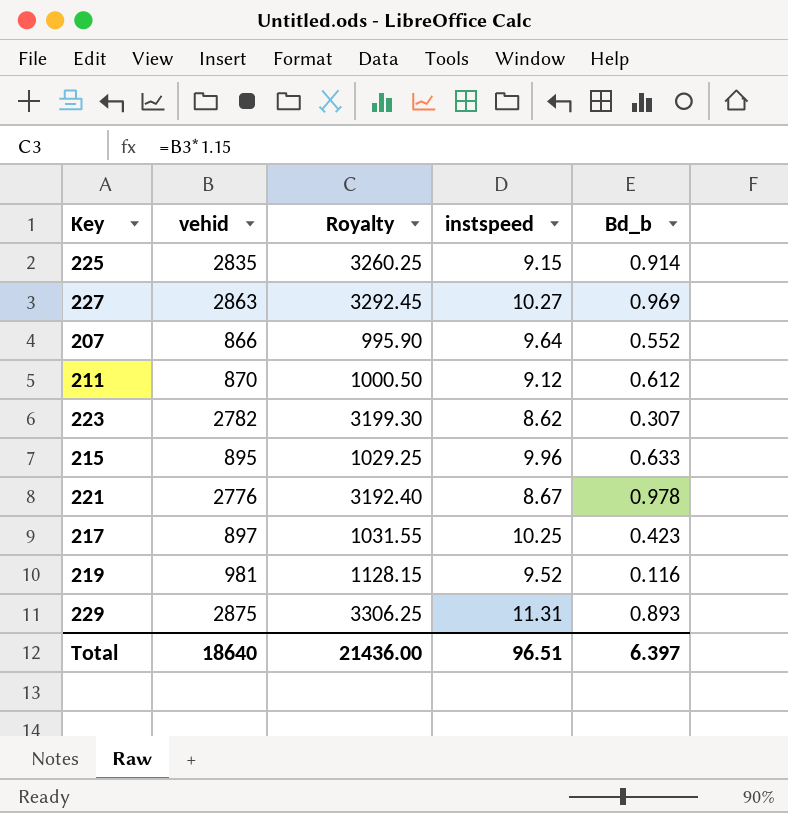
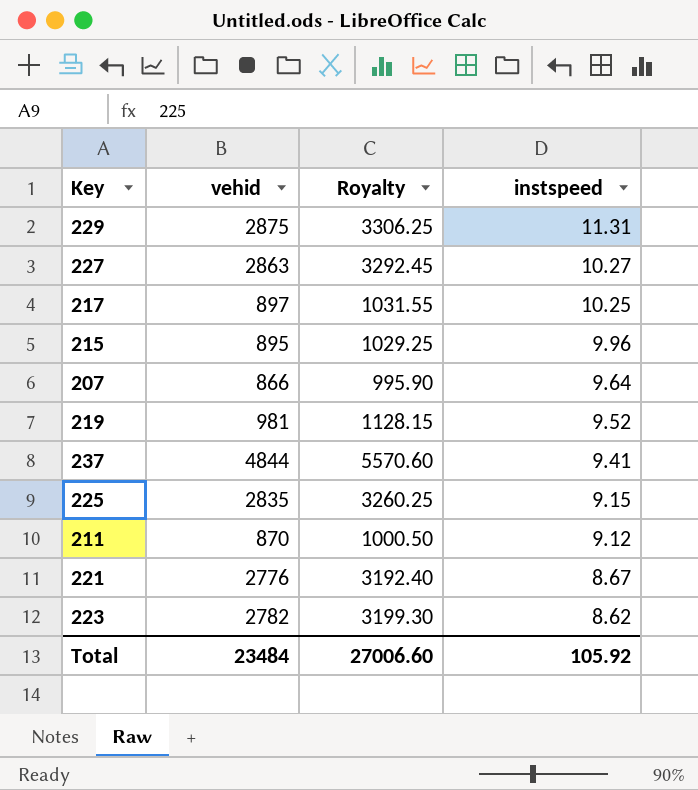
row order: none -> instspeed descending
column Bd_b | position: 5 -> none
row 237: none -> 4844 | 5570.60 | 9.41
Total | vehid: 18640 -> 23484
Total | Royalty: 21436.00 -> 27006.60
Total | instspeed: 96.51 -> 105.92

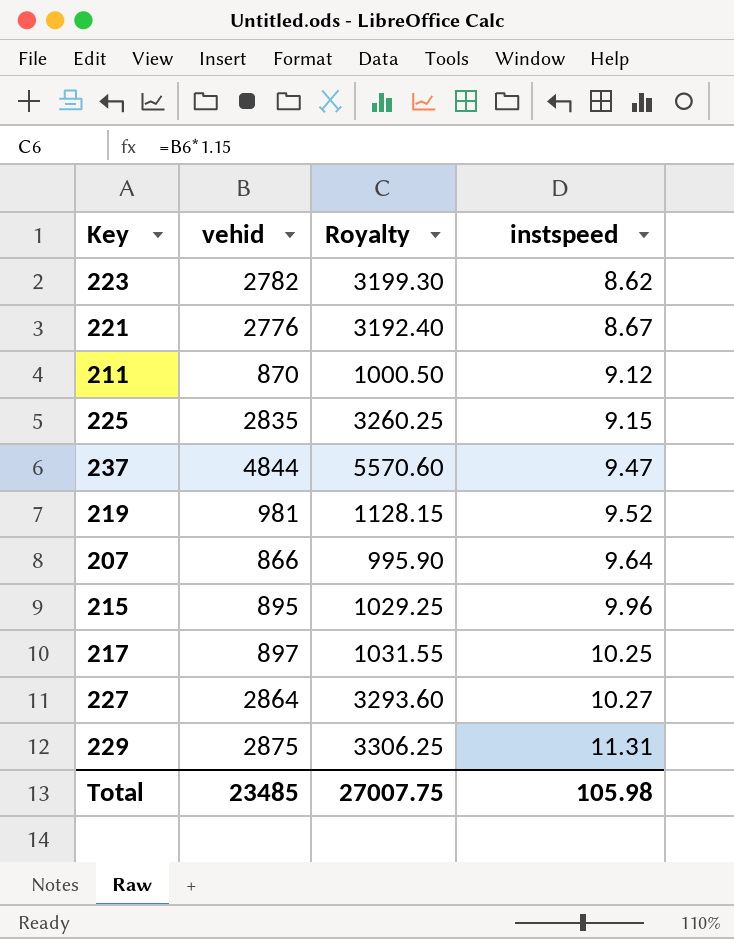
row order: instspeed descending -> instspeed ascending
237 | instspeed: 9.41 -> 9.47
227 | vehid: 2863 -> 2864
227 | Royalty: 3292.45 -> 3293.60
Total | vehid: 23484 -> 23485
Total | Royalty: 27006.60 -> 27007.75
Total | instspeed: 105.92 -> 105.98

